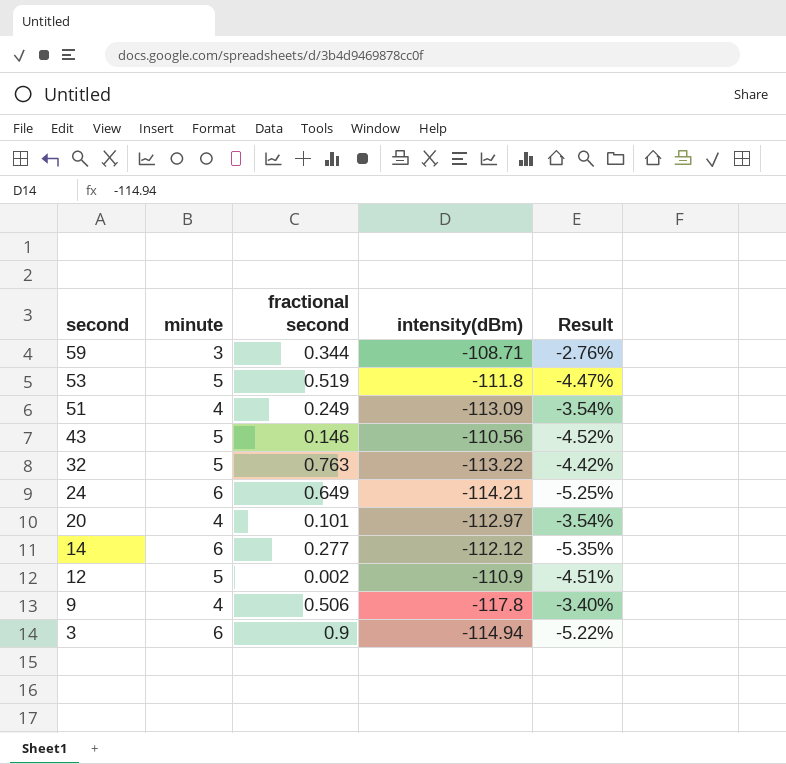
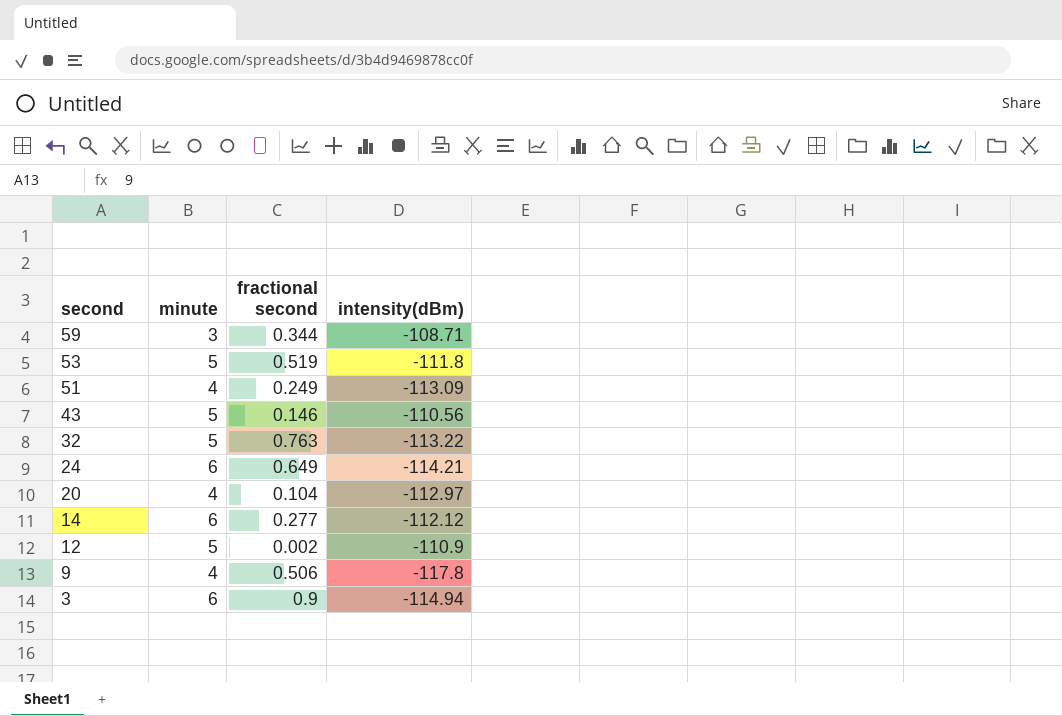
column Result | formula: [minute] / [intensity(dBm)] -> none
20 | fractional second: 0.101 -> 0.104

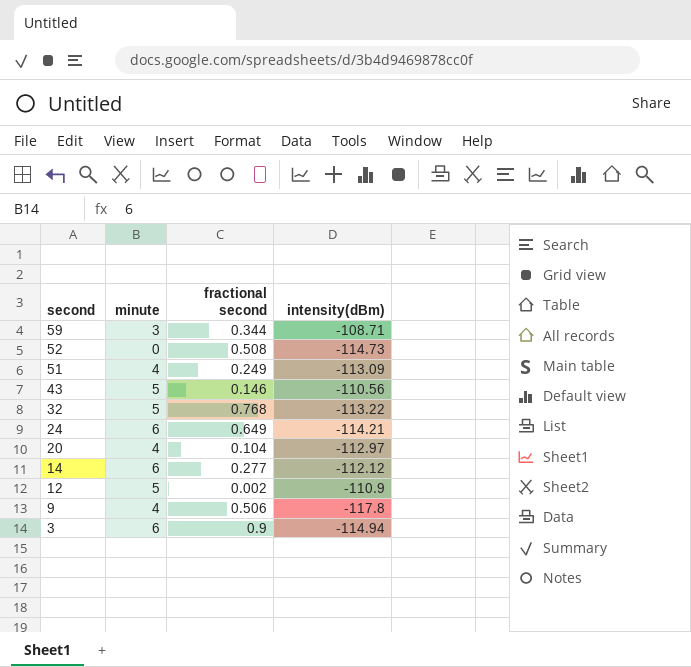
row 53: 5 | 0.519 | -111.8 -> none
row 52: none -> 0 | 0.508 | -114.73
32 | fractional second: 0.763 -> 0.768

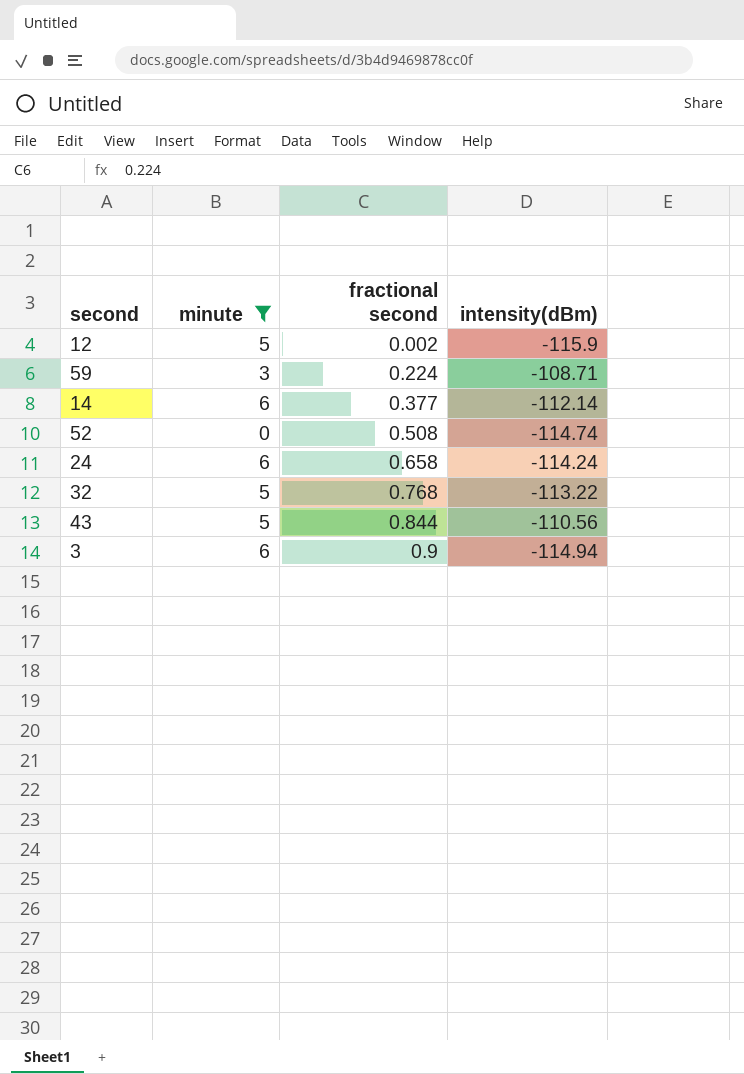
filter: none -> minute != 4
row order: second descending -> fractional second ascending
12 | intensity(dBm): -110.9 -> -115.9
59 | fractional second: 0.344 -> 0.224
14 | fractional second: 0.277 -> 0.377
14 | intensity(dBm): -112.12 -> -112.14
52 | intensity(dBm): -114.73 -> -114.74
24 | fractional second: 0.649 -> 0.658
24 | intensity(dBm): -114.21 -> -114.24
43 | fractional second: 0.146 -> 0.844

